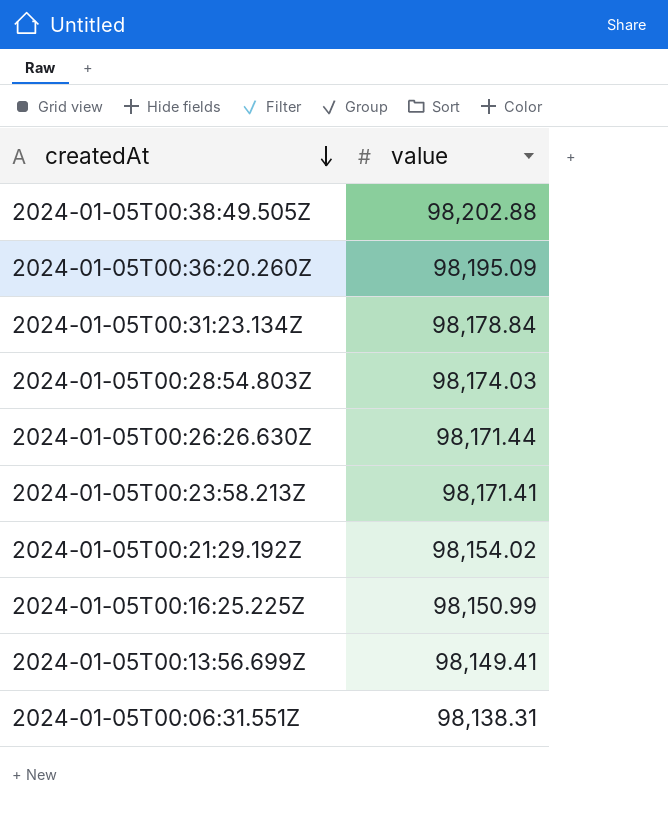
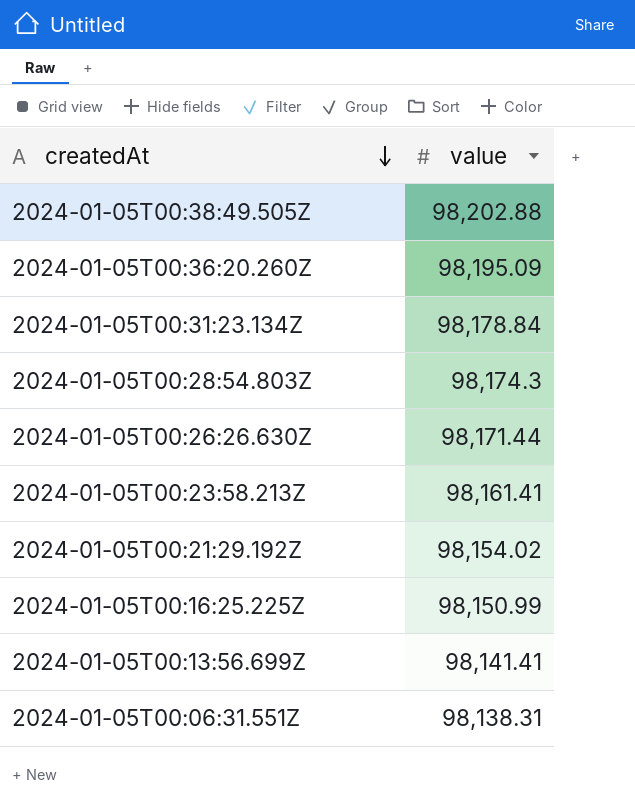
2024-01-05T00:28:54.803Z | value: 98,174.03 -> 98,174.3
2024-01-05T00:23:58.213Z | value: 98,171.41 -> 98,161.41
2024-01-05T00:13:56.699Z | value: 98,149.41 -> 98,141.41

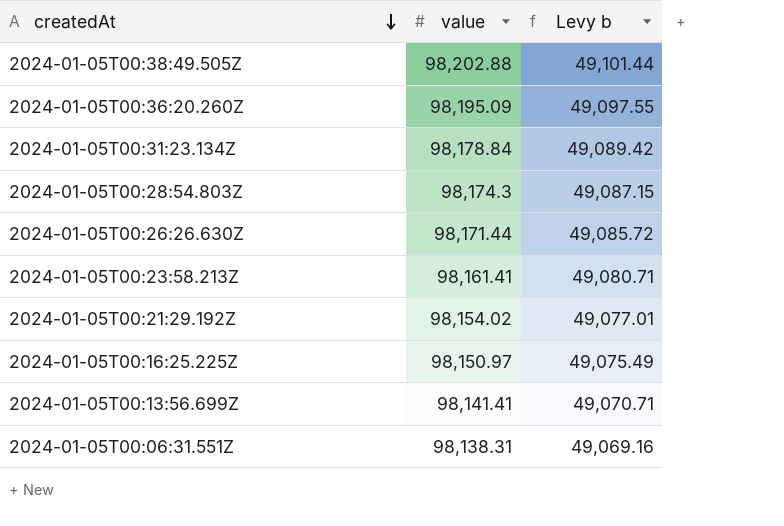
column Levy b | formula: none -> [value] * 0.5
2024-01-05T00:16:25.225Z | value: 98,150.99 -> 98,150.97

